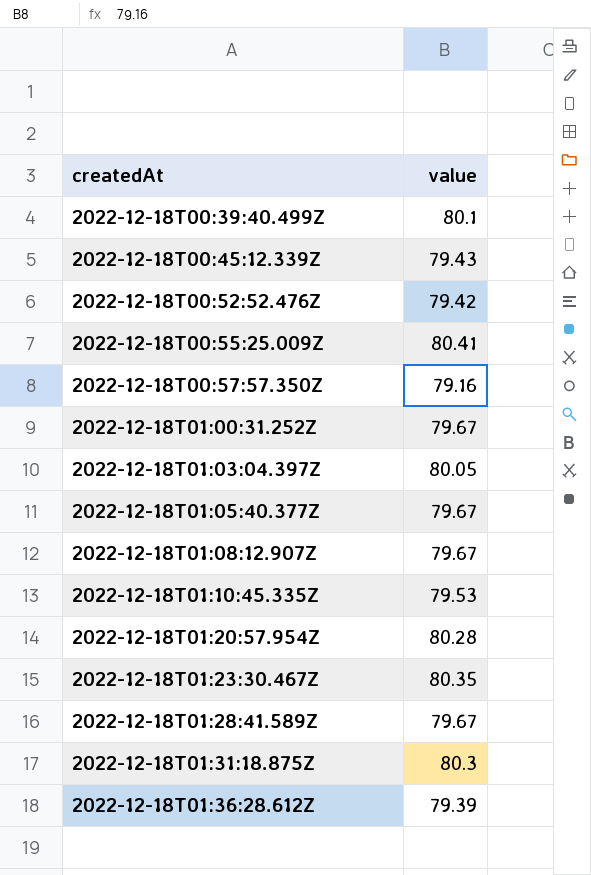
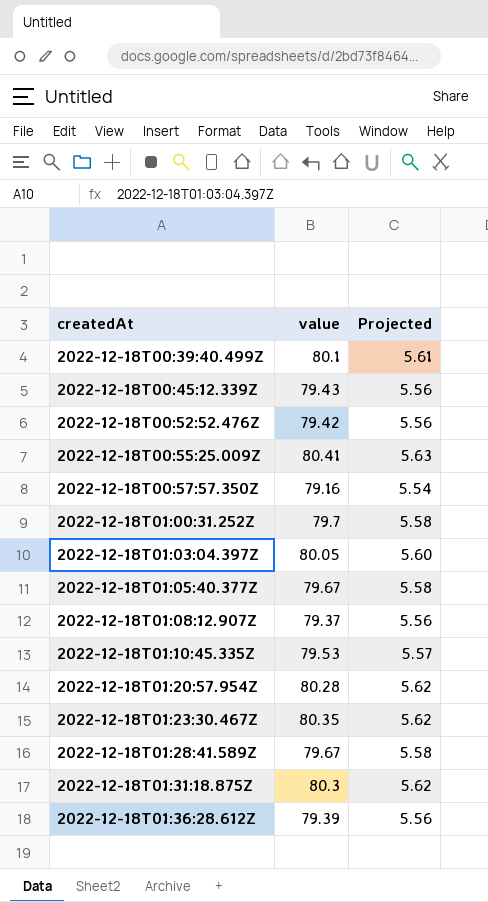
column Projected | formula: none -> [value] * 0.07
2022-12-18T01:00:31.252Z | value: 79.67 -> 79.7
2022-12-18T01:08:12.907Z | value: 79.67 -> 79.37

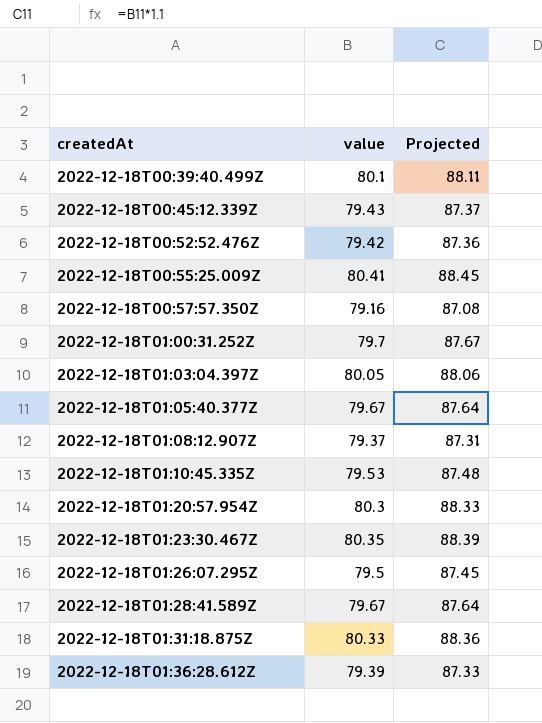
column Projected | formula: [value] * 0.07 -> [value] * 1.1
2022-12-18T01:20:57.954Z | value: 80.28 -> 80.3
row 2022-12-18T01:26:07.295Z: none -> 79.5 | 87.45
2022-12-18T01:31:18.875Z | value: 80.3 -> 80.33

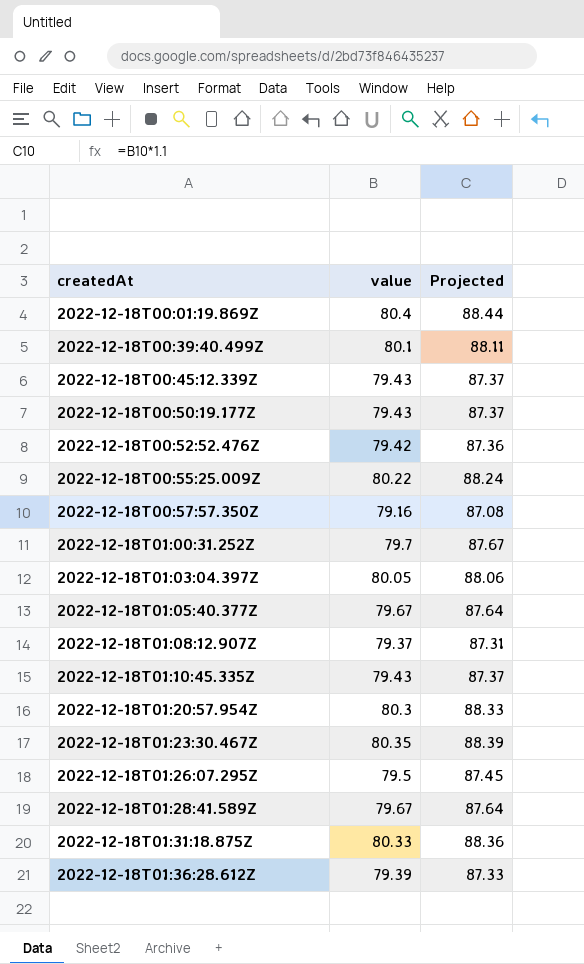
row 2022-12-18T00:01:19.869Z: none -> 80.4 | 88.44
row 2022-12-18T00:50:19.177Z: none -> 79.43 | 87.37
2022-12-18T00:55:25.009Z | value: 80.41 -> 80.22
2022-12-18T00:55:25.009Z | Projected: 88.45 -> 88.24
2022-12-18T01:10:45.335Z | value: 79.53 -> 79.43
2022-12-18T01:10:45.335Z | Projected: 87.48 -> 87.37

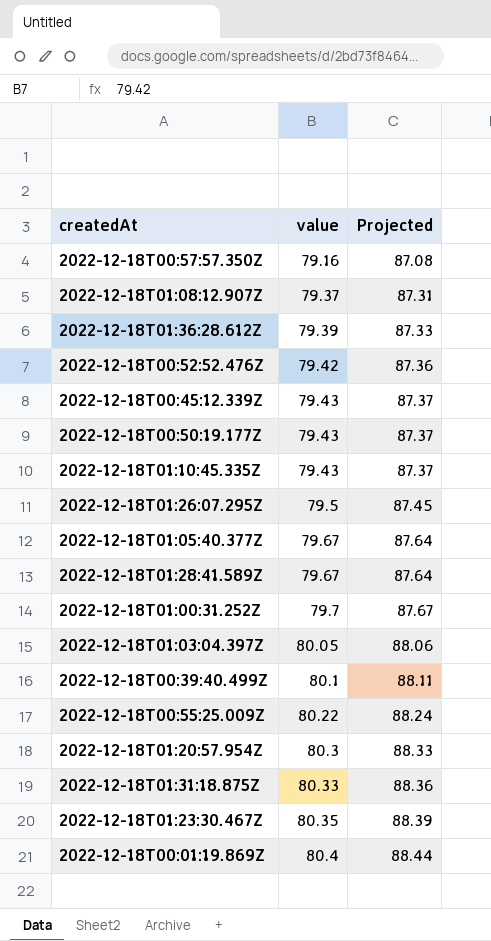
row order: createdAt ascending -> value ascending

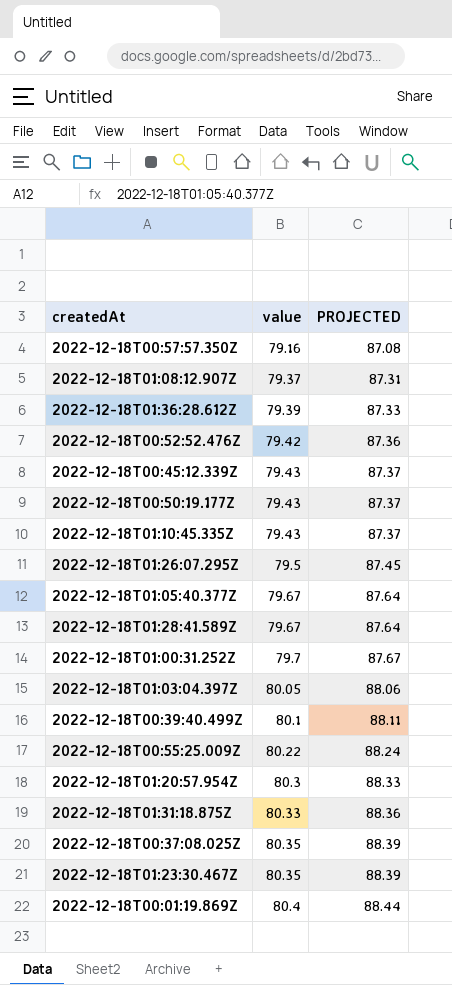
column name: Projected -> PROJECTED
row 2022-12-18T00:37:08.025Z: none -> 80.35 | 88.39

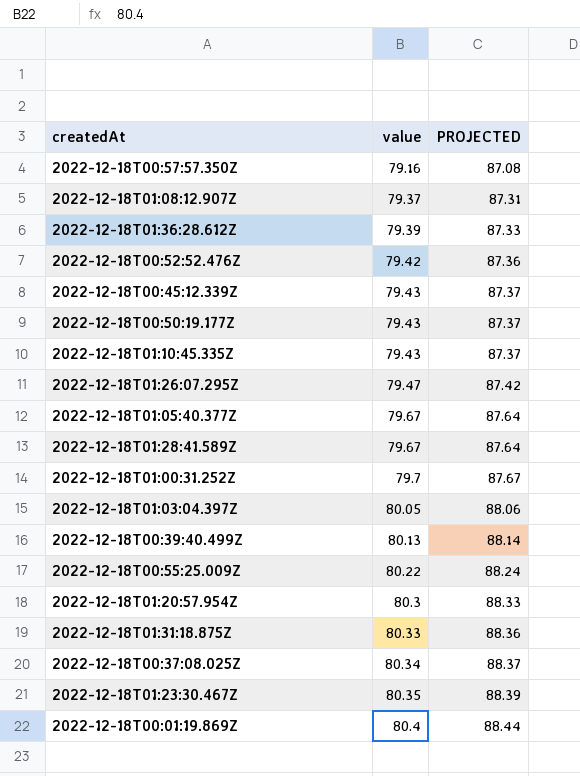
2022-12-18T01:26:07.295Z | value: 79.5 -> 79.47
2022-12-18T01:26:07.295Z | PROJECTED: 87.45 -> 87.42
2022-12-18T00:39:40.499Z | value: 80.1 -> 80.13
2022-12-18T00:39:40.499Z | PROJECTED: 88.11 -> 88.14
2022-12-18T00:37:08.025Z | value: 80.35 -> 80.34
2022-12-18T00:37:08.025Z | PROJECTED: 88.39 -> 88.37

